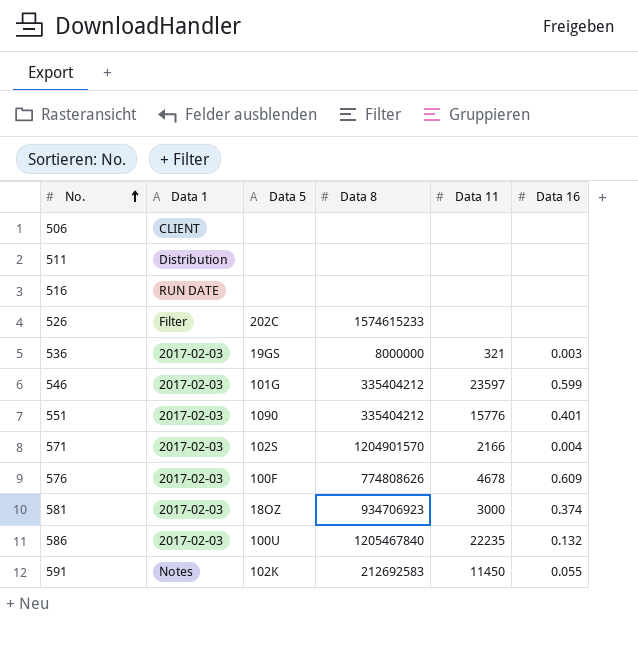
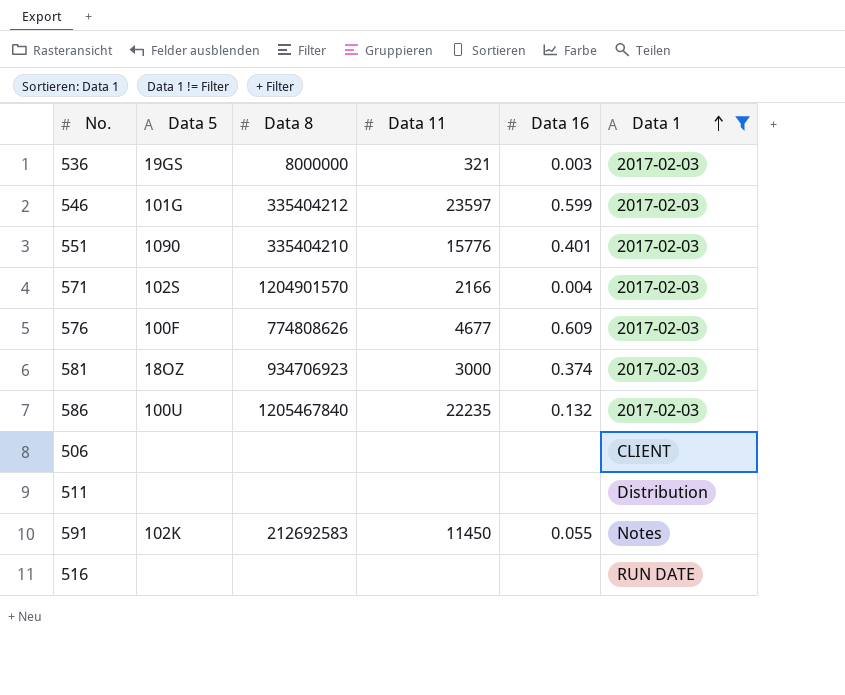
filter: none -> Data 1 != Filter
row order: No. ascending -> Data 1 ascending
column Data 1 | position: 2 -> 6
551 | Data 8: 335404212 -> 335404210
576 | Data 11: 4678 -> 4677

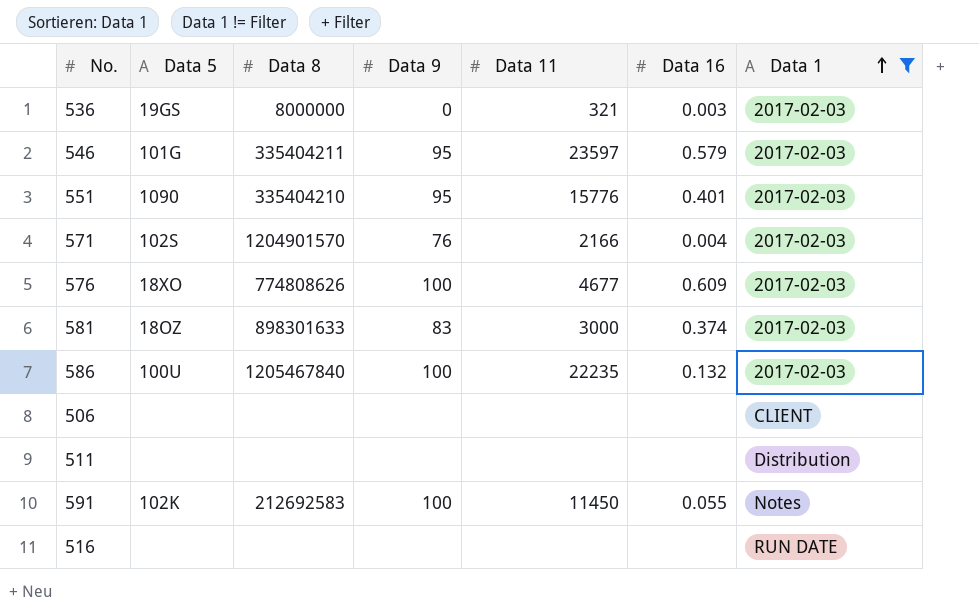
column Data 9 | position: none -> 4
546 | Data 8: 335404212 -> 335404211
546 | Data 16: 0.599 -> 0.579
576 | Data 5: 100F -> 18XO
581 | Data 8: 934706923 -> 898301633

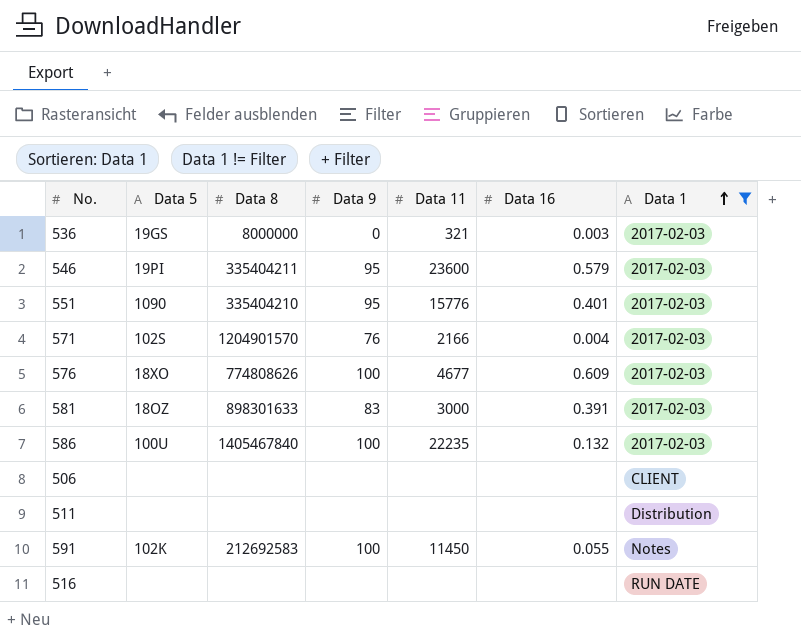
546 | Data 5: 101G -> 19PI
546 | Data 11: 23597 -> 23600
581 | Data 16: 0.374 -> 0.391
586 | Data 8: 1205467840 -> 1405467840

